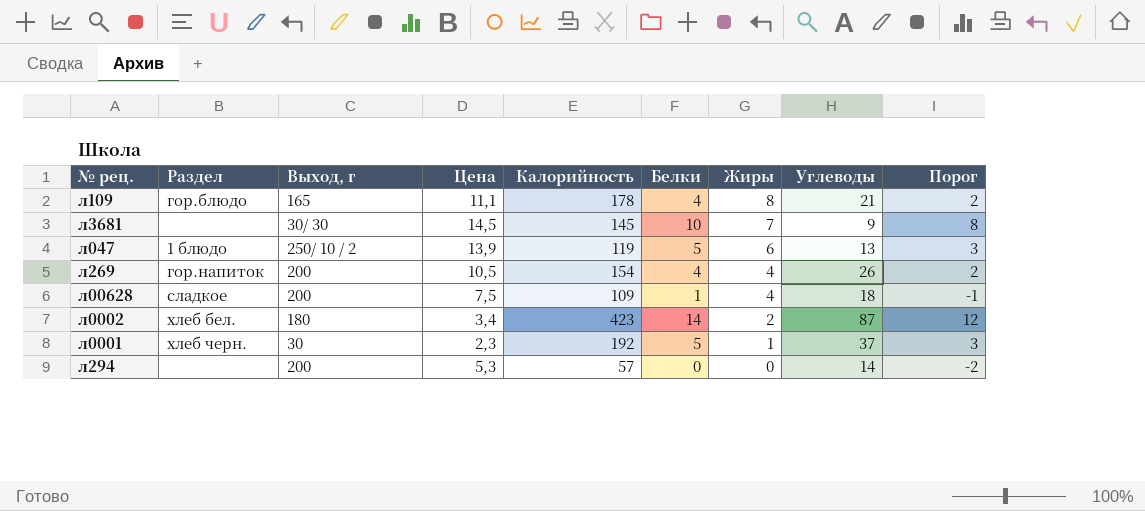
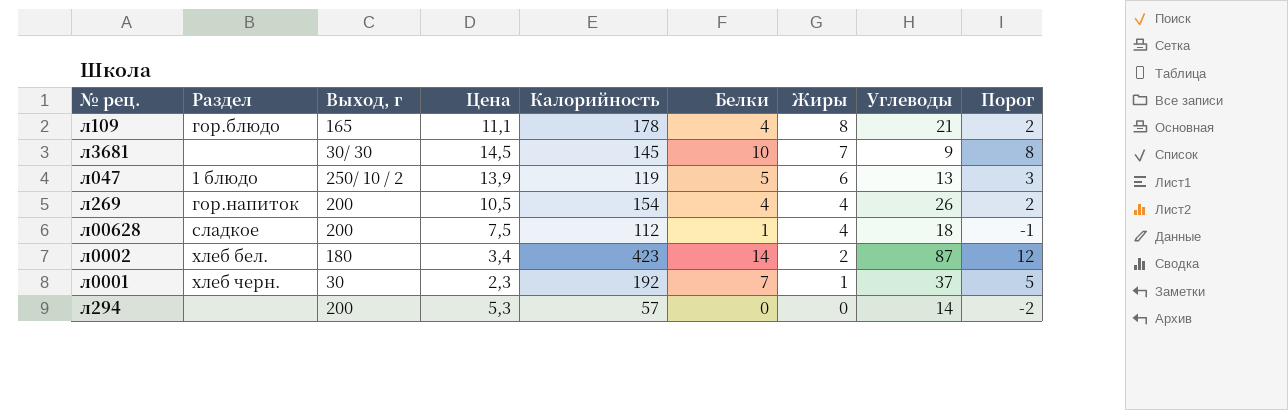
л00628 | Калорийность: 109 -> 112
л0001 | Белки: 5 -> 7
л0001 | Порог: 3 -> 5

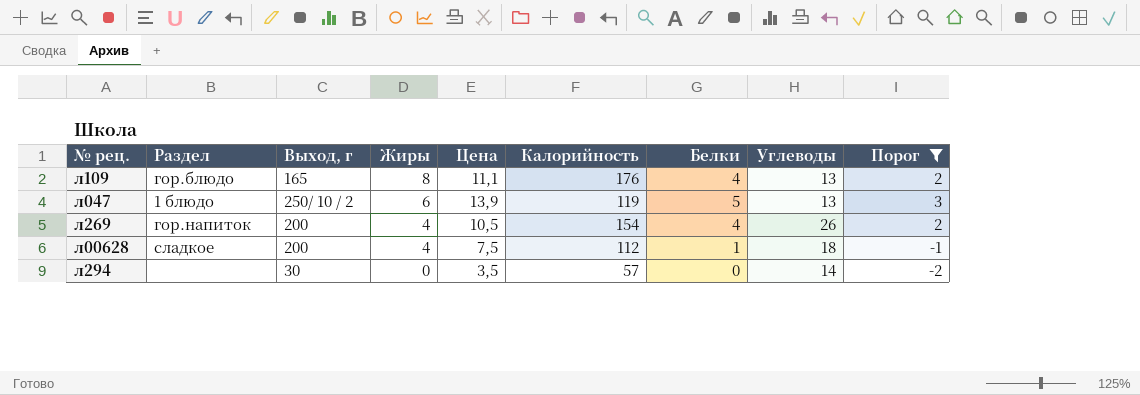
filter: none -> Порог <= 3
column Жиры | position: 7 -> 4
л109 | Калорийность: 178 -> 176
л109 | Углеводы: 21 -> 13
л294 | Выход, г: 200 -> 30
л294 | Цена: 5,3 -> 3,5

